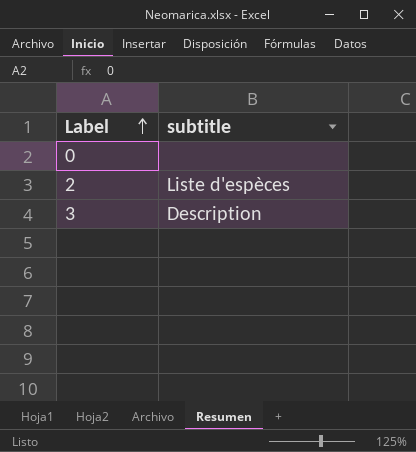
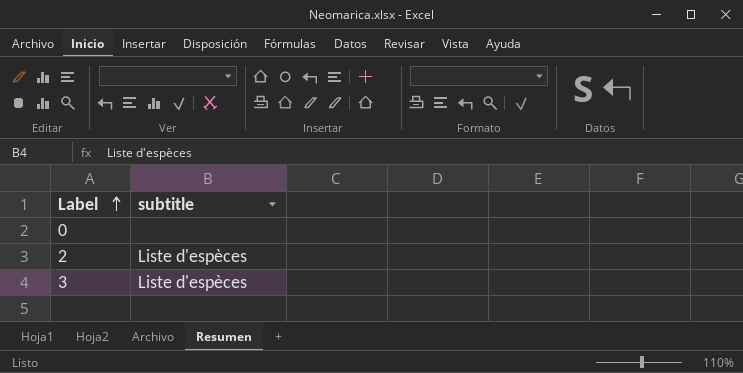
3 | subtitle: Description -> Liste d'espèces

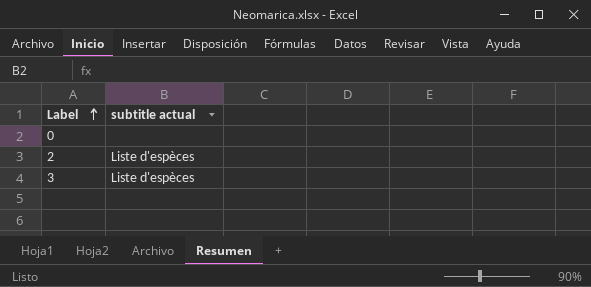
column name: subtitle -> subtitle actual

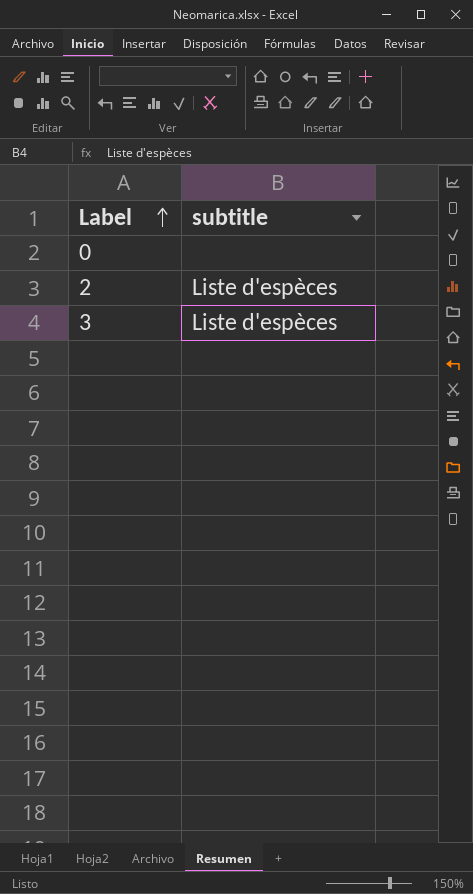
column name: subtitle actual -> subtitle

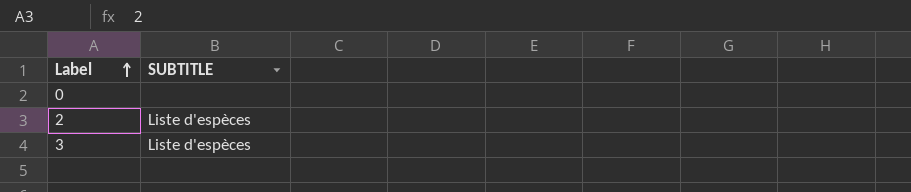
column name: subtitle -> SUBTITLE

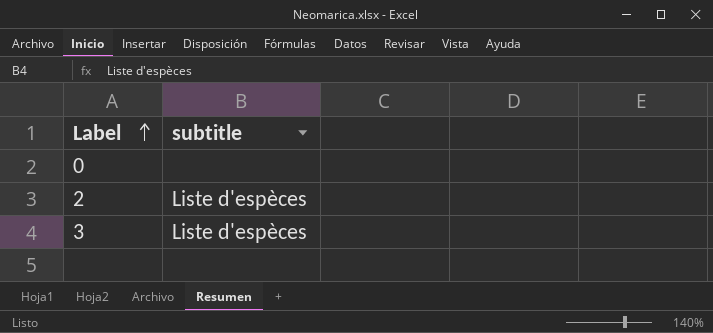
column name: SUBTITLE -> subtitle

